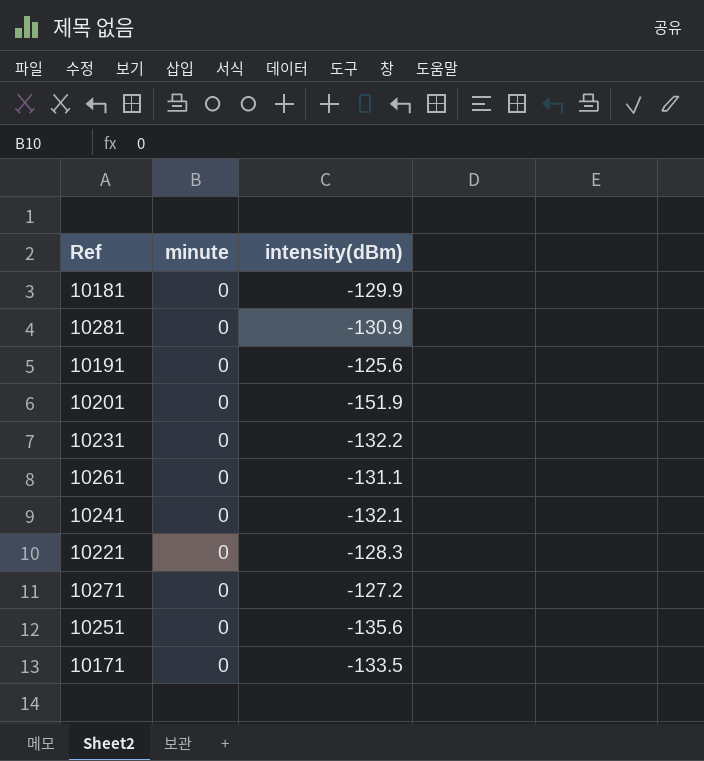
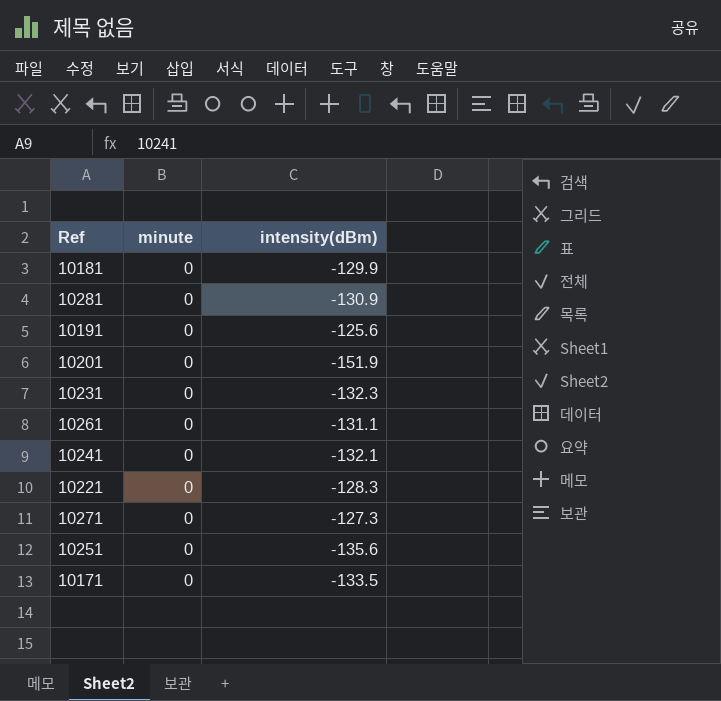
10231 | intensity(dBm): -132.2 -> -132.3
10271 | intensity(dBm): -127.2 -> -127.3

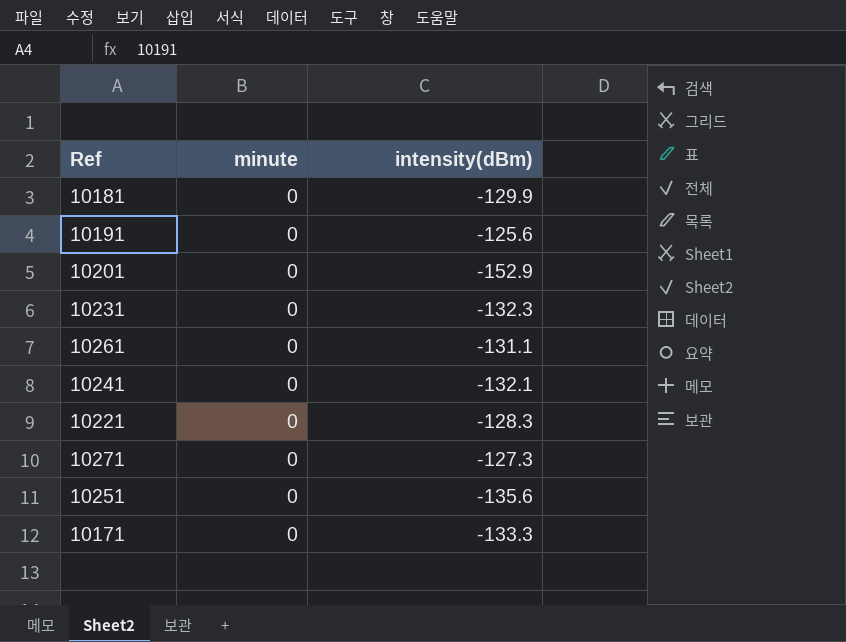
row 10281: 0 | -130.9 -> none
10201 | intensity(dBm): -151.9 -> -152.9
10171 | intensity(dBm): -133.5 -> -133.3

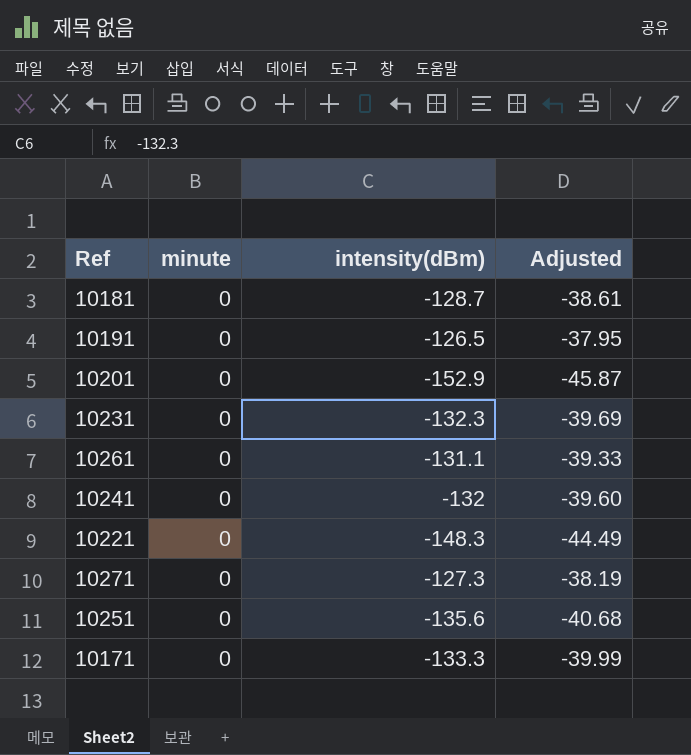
column Adjusted | formula: none -> [intensity(dBm)] * 0.3
10181 | intensity(dBm): -129.9 -> -128.7
10191 | intensity(dBm): -125.6 -> -126.5
10241 | intensity(dBm): -132.1 -> -132
10221 | intensity(dBm): -128.3 -> -148.3

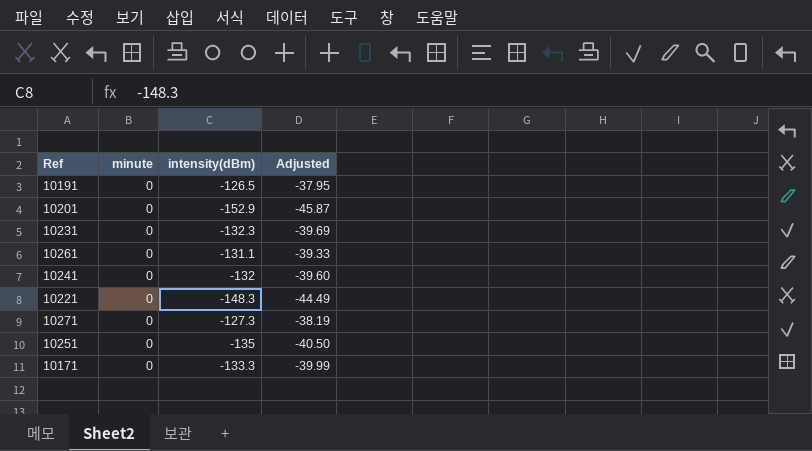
row 10181: 0 | -128.7 | -38.61 -> none
10251 | intensity(dBm): -135.6 -> -135
10251 | Adjusted: -40.68 -> -40.50

